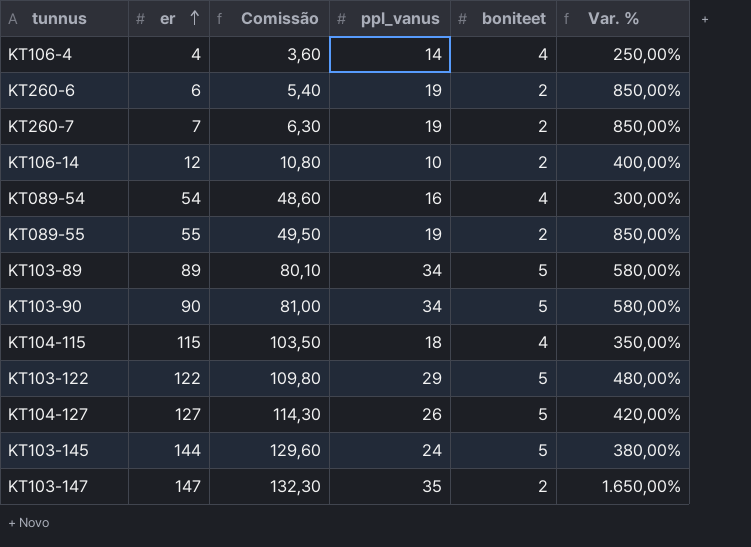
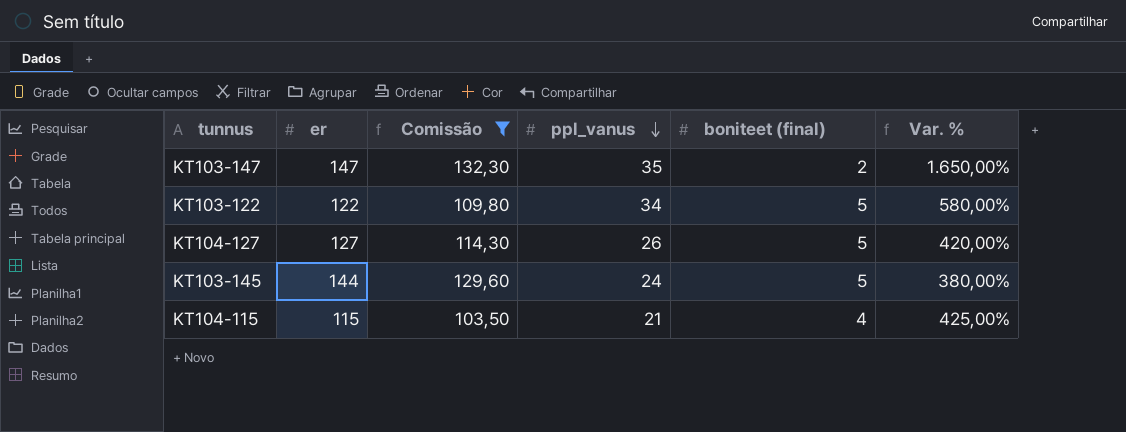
filter: none -> Comissão >= 103,50
row order: er ascending -> ppl_vanus descending
column name: boniteet -> boniteet (final)
KT103-122 | ppl_vanus: 29 -> 34
KT103-122 | Var. %: 480,00% -> 580,00%
KT104-115 | ppl_vanus: 18 -> 21
KT104-115 | Var. %: 350,00% -> 425,00%

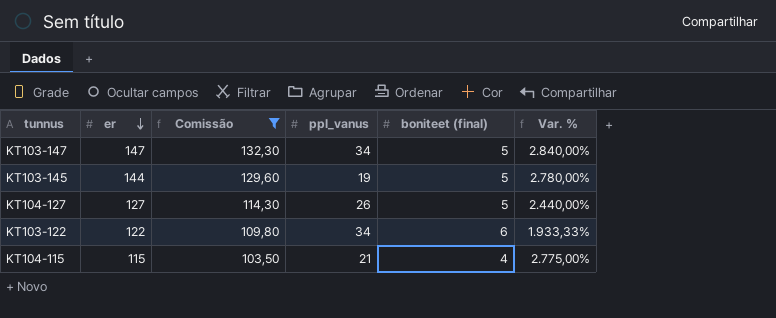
row order: ppl_vanus descending -> er descending
column Var. % | formula: ([ppl_vanus] - [boniteet (final)]) / [boniteet (final)] -> ([er] - [boniteet (final)]) / [boniteet (final)]
KT103-147 | ppl_vanus: 35 -> 34
KT103-147 | boniteet (final): 2 -> 5
KT103-145 | ppl_vanus: 24 -> 19
KT103-122 | boniteet (final): 5 -> 6

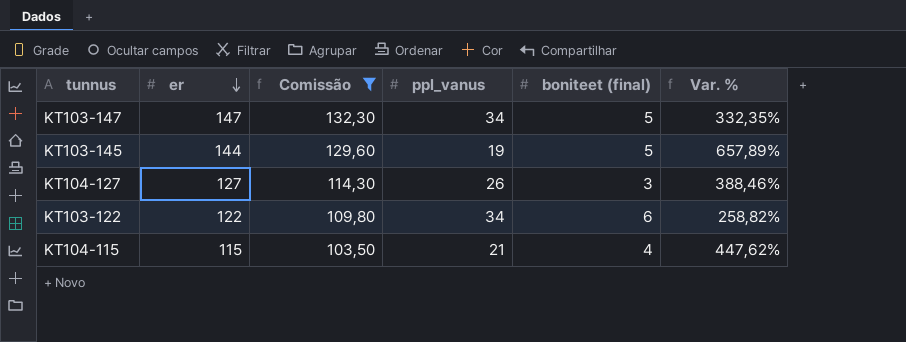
column Var. % | formula: ([er] - [boniteet (final)]) / [boniteet (final)] -> ([er] - [ppl_vanus]) / [ppl_vanus]
KT104-127 | boniteet (final): 5 -> 3

